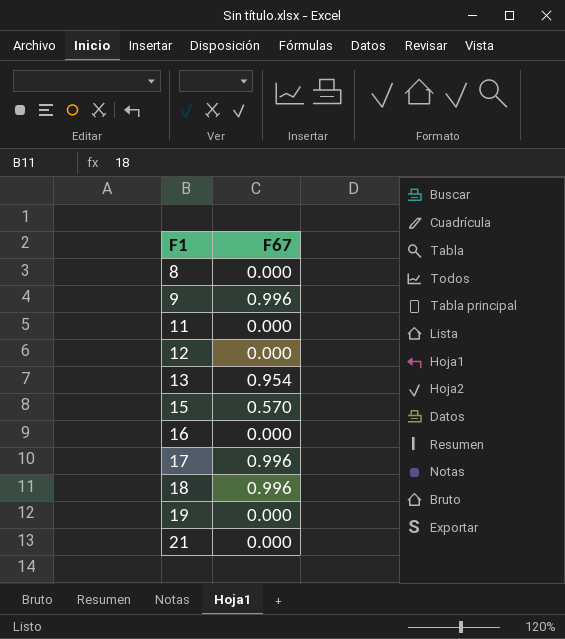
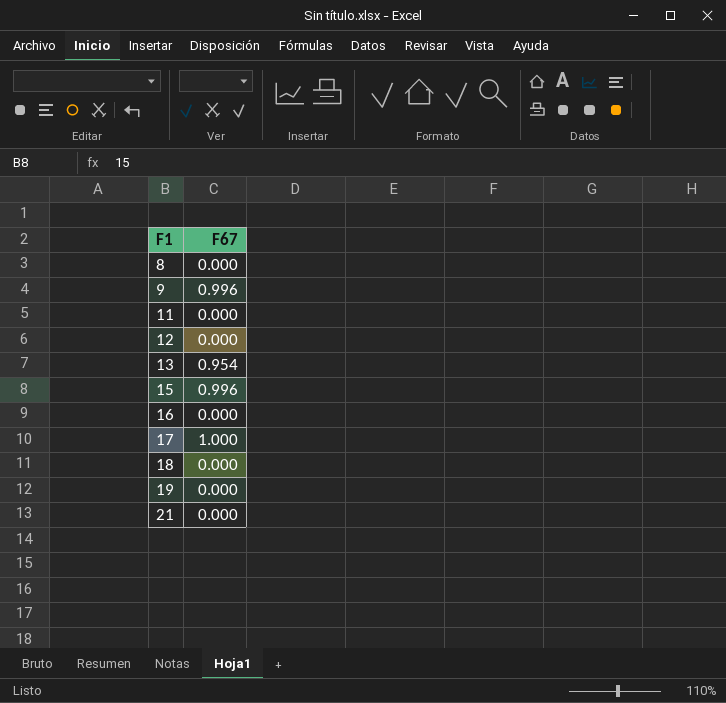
15 | F67: 0.570 -> 0.996
17 | F67: 0.996 -> 1.000
18 | F67: 0.996 -> 0.000

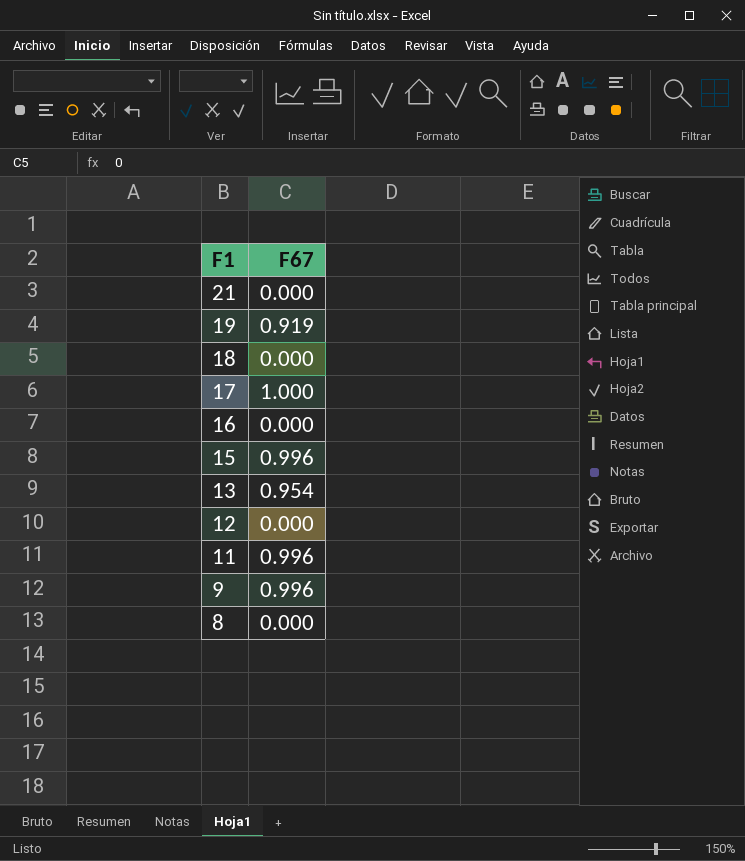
row order: F1 ascending -> F1 descending
19 | F67: 0.000 -> 0.919
11 | F67: 0.000 -> 0.996

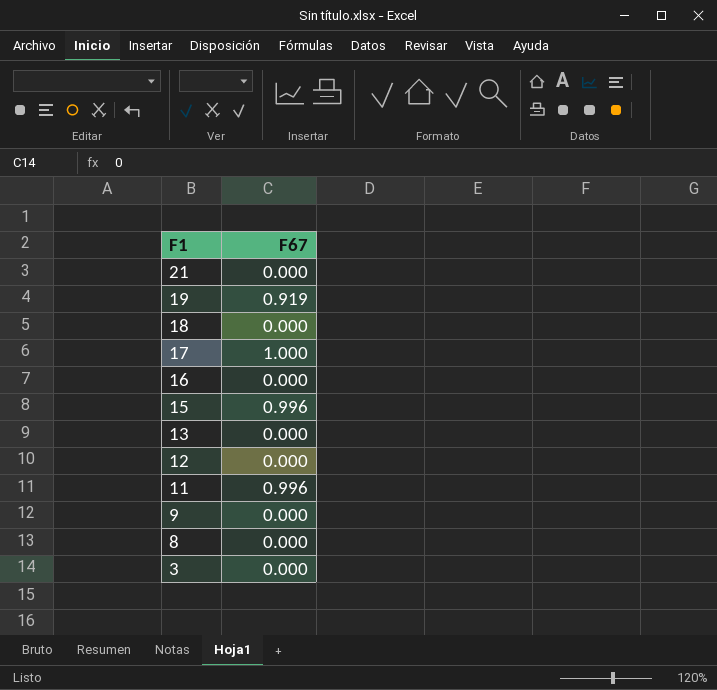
13 | F67: 0.954 -> 0.000
9 | F67: 0.996 -> 0.000
row 3: none -> 0.000

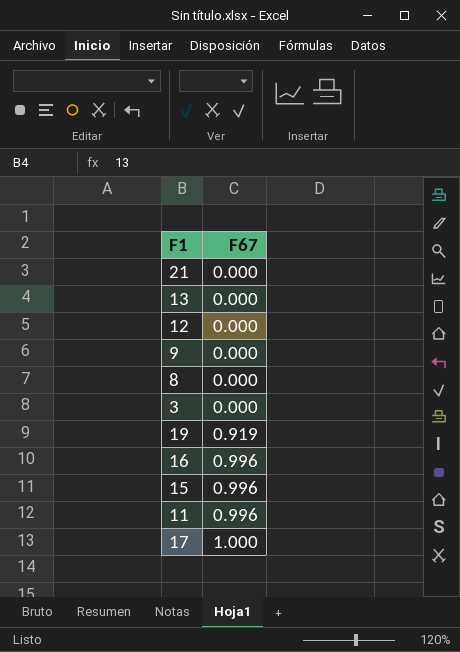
row order: F1 descending -> F67 ascending
row 18: 0.000 -> none
16 | F67: 0.000 -> 0.996

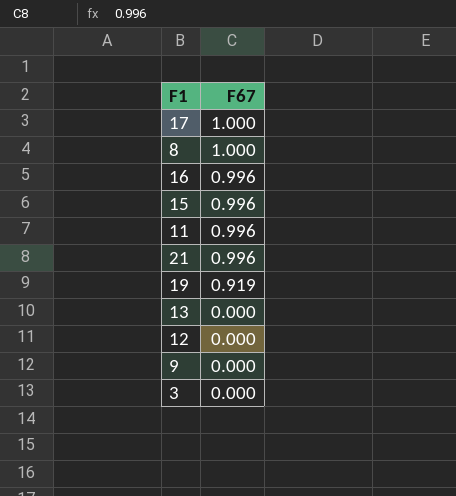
row order: F67 ascending -> F67 descending
8 | F67: 0.000 -> 1.000
21 | F67: 0.000 -> 0.996

